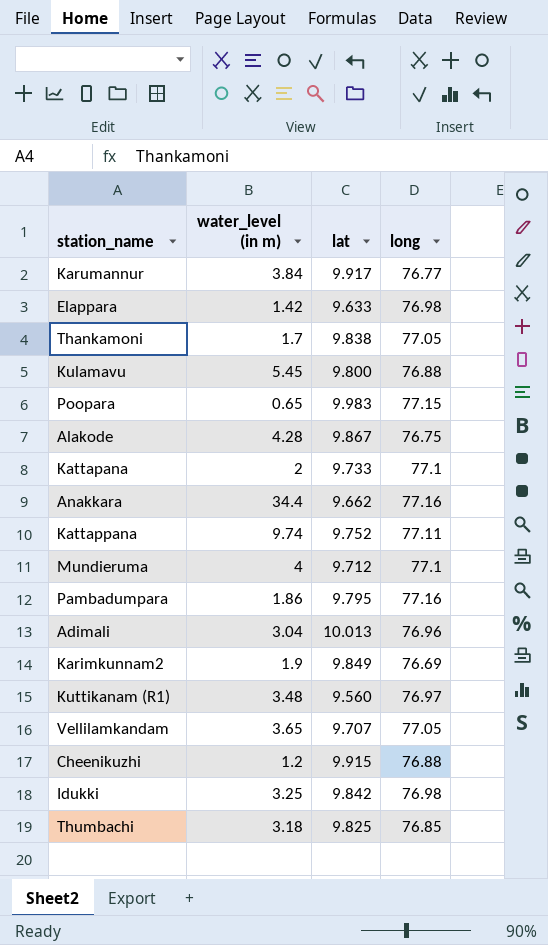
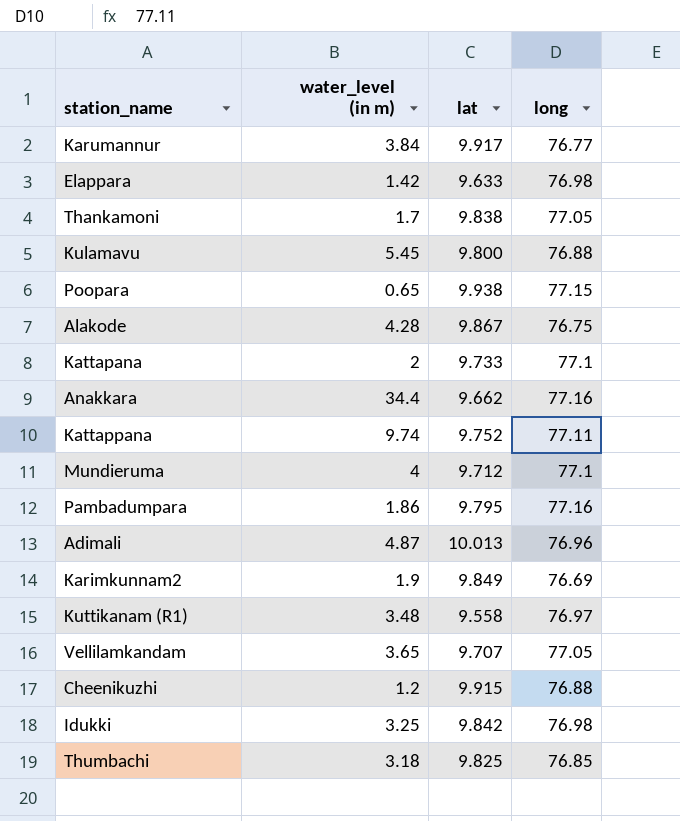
Poopara | lat: 9.983 -> 9.938
Adimali | water_level (in m): 3.04 -> 4.87
Kuttikanam (R1) | lat: 9.560 -> 9.558

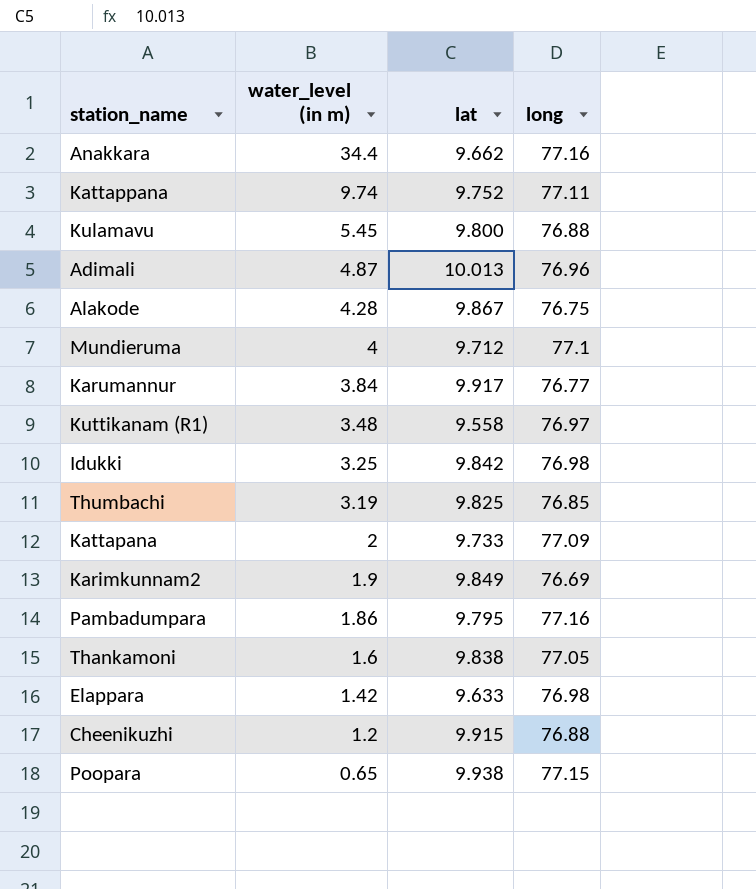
row order: none -> water_level (in m) descending
row Vellilamkandam: 3.65 | 9.707 | 77.05 -> none
Thumbachi | water_level (in m): 3.18 -> 3.19
Kattapana | long: 77.1 -> 77.09
Thankamoni | water_level (in m): 1.7 -> 1.6

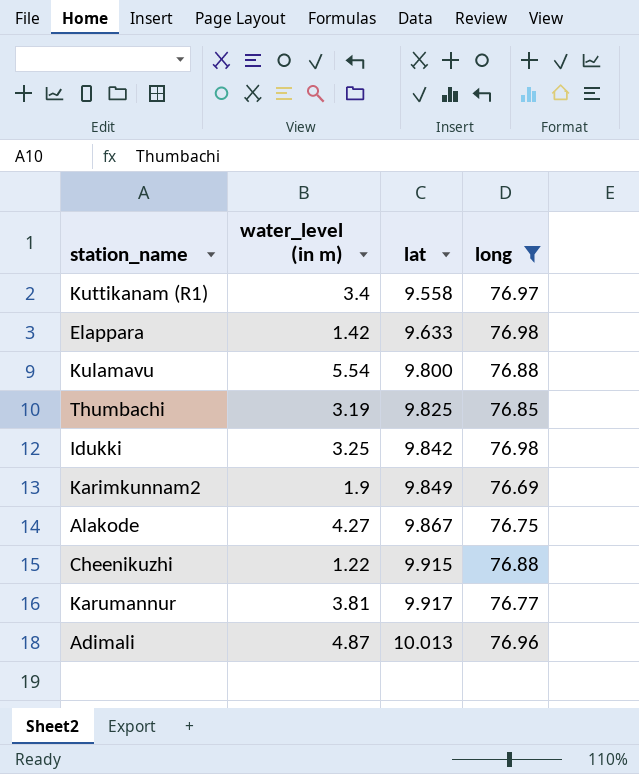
filter: none -> long <= 76.98
row order: water_level (in m) descending -> lat ascending
Kuttikanam (R1) | water_level (in m): 3.48 -> 3.4
Kulamavu | water_level (in m): 5.45 -> 5.54
Alakode | water_level (in m): 4.28 -> 4.27
Cheenikuzhi | water_level (in m): 1.2 -> 1.22
Karumannur | water_level (in m): 3.84 -> 3.81

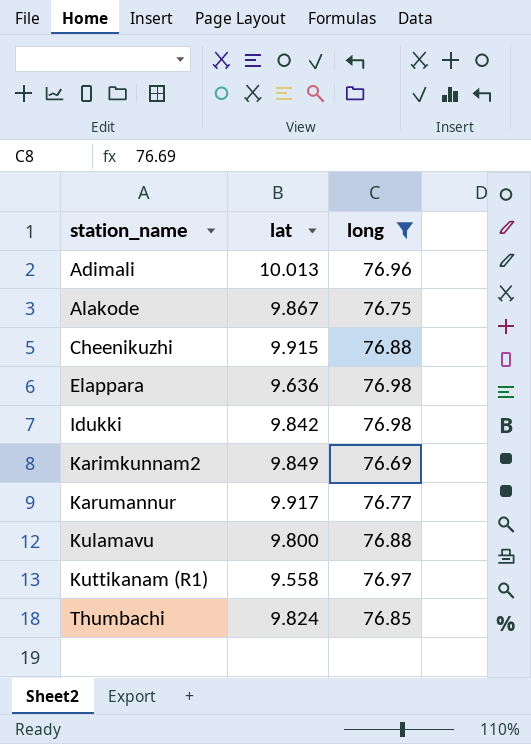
row order: lat ascending -> station_name ascending
column water_level (in m) | position: 2 -> none
Elappara | lat: 9.633 -> 9.636
Thumbachi | lat: 9.825 -> 9.824

